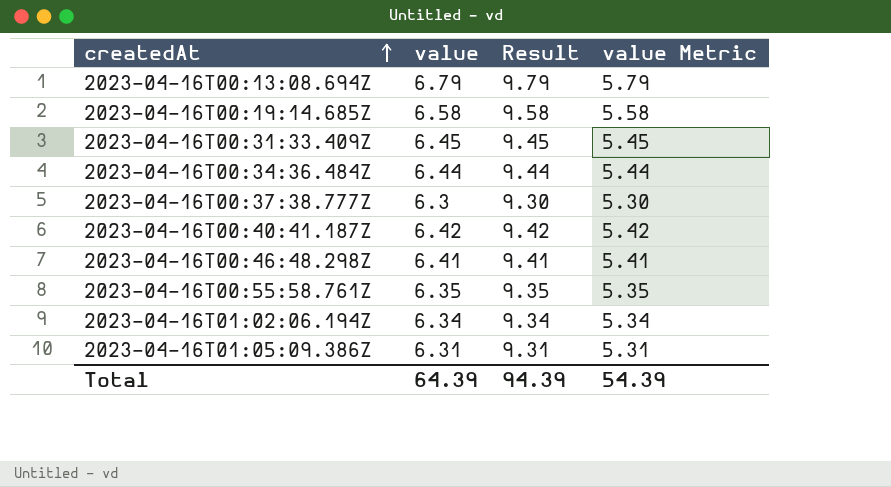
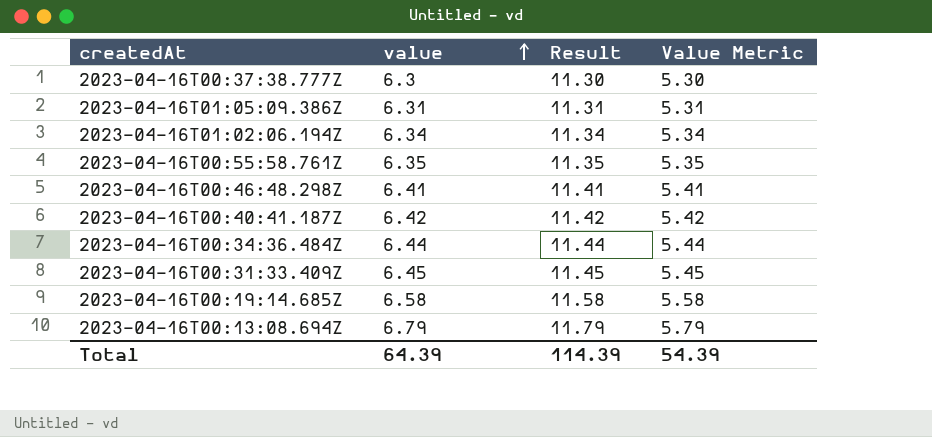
row order: createdAt ascending -> value ascending
column Result | formula: [value] + 3 -> [value] + 5
column name: value Metric -> Value Metric
Total | Result: 94.39 -> 114.39

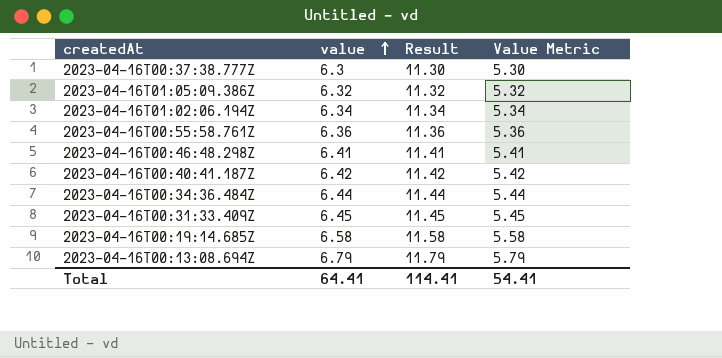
2023-04-16T01:05:09.386Z | value: 6.31 -> 6.32
2023-04-16T01:05:09.386Z | Result: 11.31 -> 11.32
2023-04-16T01:05:09.386Z | Value Metric: 5.31 -> 5.32
2023-04-16T00:55:58.761Z | value: 6.35 -> 6.36
2023-04-16T00:55:58.761Z | Result: 11.35 -> 11.36
2023-04-16T00:55:58.761Z | Value Metric: 5.35 -> 5.36
Total | value: 64.39 -> 64.41
Total | Result: 114.39 -> 114.41
Total | Value Metric: 54.39 -> 54.41

